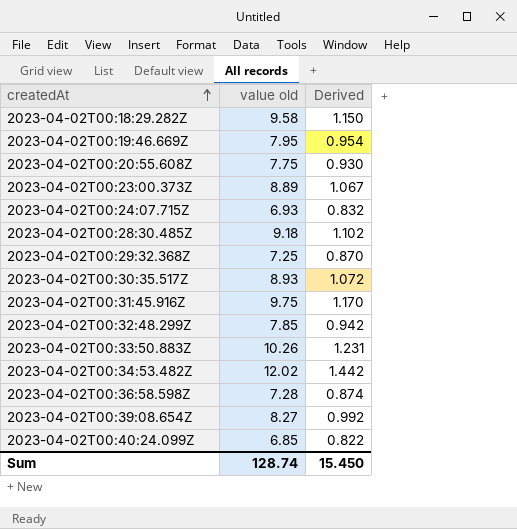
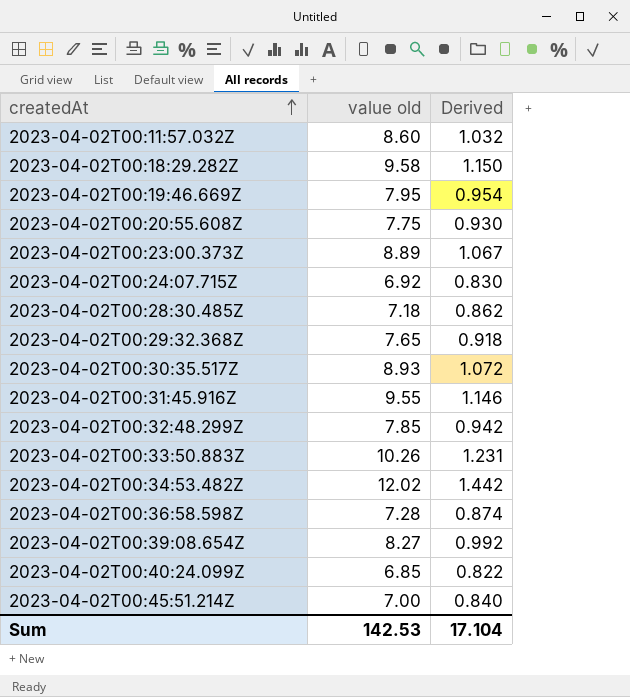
row 2023-04-02T00:11:57.032Z: none -> 8.60 | 1.032
2023-04-02T00:24:07.715Z | value old: 6.93 -> 6.92
2023-04-02T00:24:07.715Z | Derived: 0.832 -> 0.830
2023-04-02T00:28:30.485Z | value old: 9.18 -> 7.18
2023-04-02T00:28:30.485Z | Derived: 1.102 -> 0.862
2023-04-02T00:29:32.368Z | value old: 7.25 -> 7.65
2023-04-02T00:29:32.368Z | Derived: 0.870 -> 0.918
2023-04-02T00:31:45.916Z | value old: 9.75 -> 9.55
2023-04-02T00:31:45.916Z | Derived: 1.170 -> 1.146
row 2023-04-02T00:45:51.214Z: none -> 7.00 | 0.840
Sum | value old: 128.74 -> 142.53
Sum | Derived: 15.450 -> 17.104

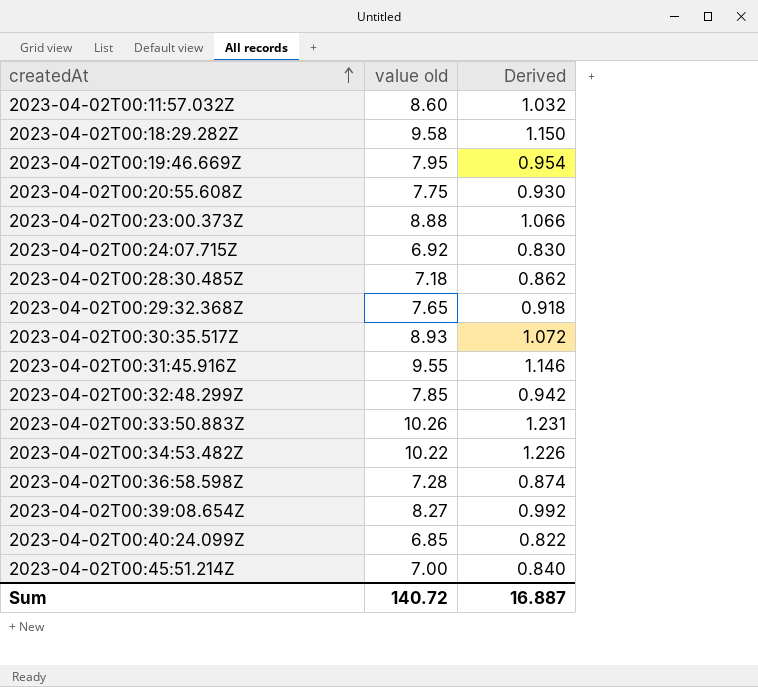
2023-04-02T00:23:00.373Z | value old: 8.89 -> 8.88
2023-04-02T00:23:00.373Z | Derived: 1.067 -> 1.066
2023-04-02T00:34:53.482Z | value old: 12.02 -> 10.22
2023-04-02T00:34:53.482Z | Derived: 1.442 -> 1.226
Sum | value old: 142.53 -> 140.72
Sum | Derived: 17.104 -> 16.887

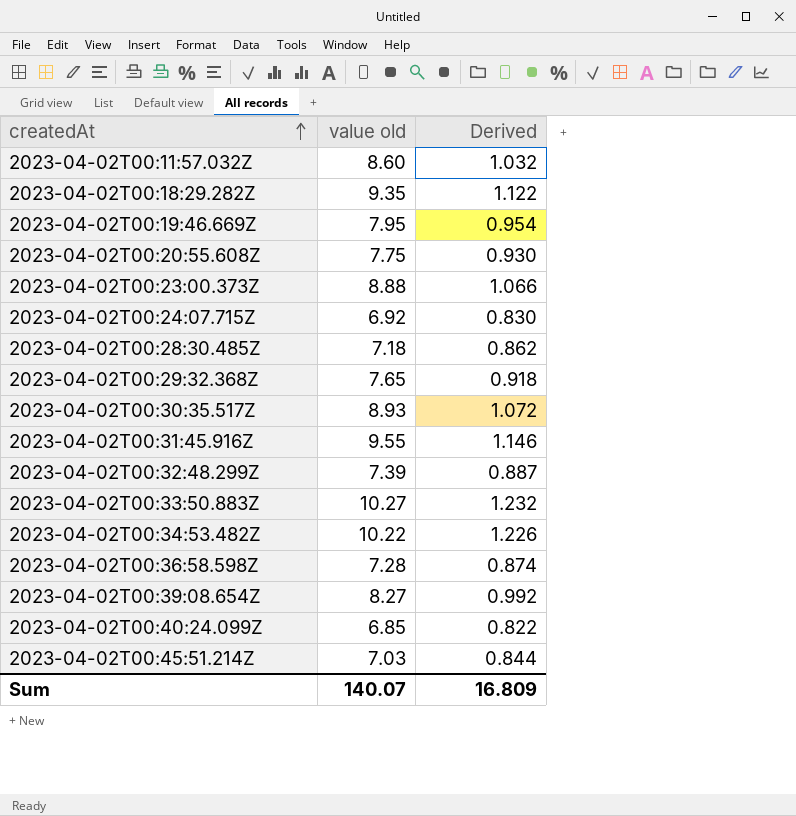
2023-04-02T00:18:29.282Z | value old: 9.58 -> 9.35
2023-04-02T00:18:29.282Z | Derived: 1.150 -> 1.122
2023-04-02T00:32:48.299Z | value old: 7.85 -> 7.39
2023-04-02T00:32:48.299Z | Derived: 0.942 -> 0.887
2023-04-02T00:33:50.883Z | value old: 10.26 -> 10.27
2023-04-02T00:33:50.883Z | Derived: 1.231 -> 1.232
2023-04-02T00:45:51.214Z | value old: 7.00 -> 7.03
2023-04-02T00:45:51.214Z | Derived: 0.840 -> 0.844
Sum | value old: 140.72 -> 140.07
Sum | Derived: 16.887 -> 16.809

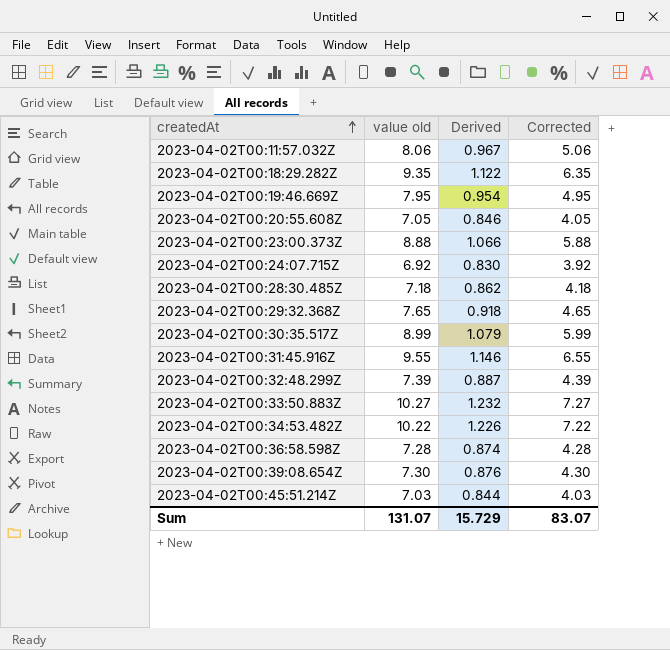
column Corrected | formula: none -> [value old] - 3
row 2023-04-02T00:40:24.099Z: 6.85 | 0.822 -> none
2023-04-02T00:11:57.032Z | value old: 8.60 -> 8.06
2023-04-02T00:11:57.032Z | Derived: 1.032 -> 0.967
2023-04-02T00:20:55.608Z | value old: 7.75 -> 7.05
2023-04-02T00:20:55.608Z | Derived: 0.930 -> 0.846
2023-04-02T00:30:35.517Z | value old: 8.93 -> 8.99
2023-04-02T00:30:35.517Z | Derived: 1.072 -> 1.079
2023-04-02T00:39:08.654Z | value old: 8.27 -> 7.30
2023-04-02T00:39:08.654Z | Derived: 0.992 -> 0.876
Sum | value old: 140.07 -> 131.07
Sum | Derived: 16.809 -> 15.729

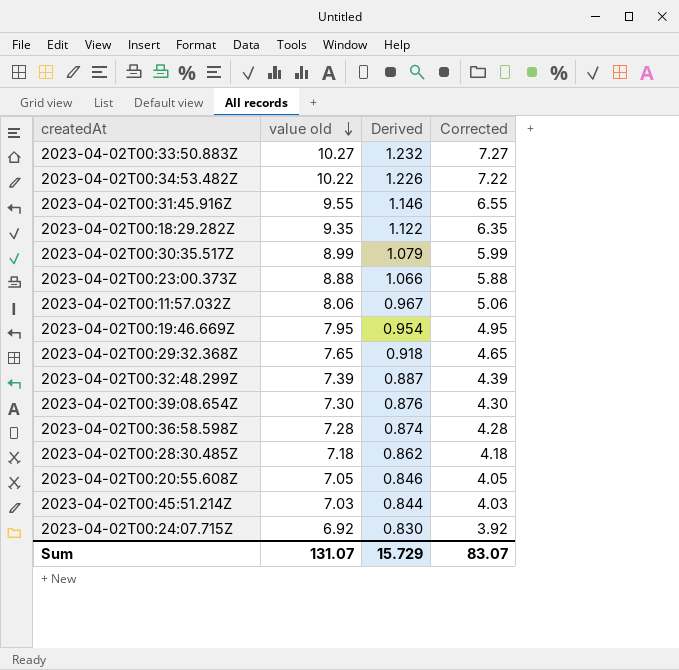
row order: createdAt ascending -> value old descending

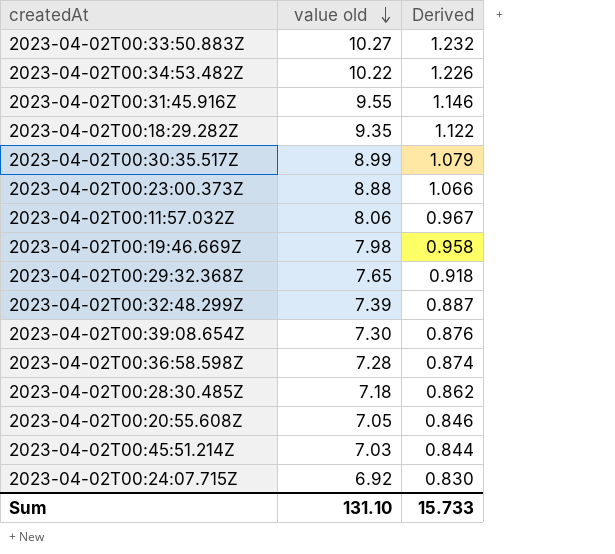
column Corrected | formula: [value old] - 3 -> none
2023-04-02T00:19:46.669Z | value old: 7.95 -> 7.98
2023-04-02T00:19:46.669Z | Derived: 0.954 -> 0.958
Sum | value old: 131.07 -> 131.10
Sum | Derived: 15.729 -> 15.733

